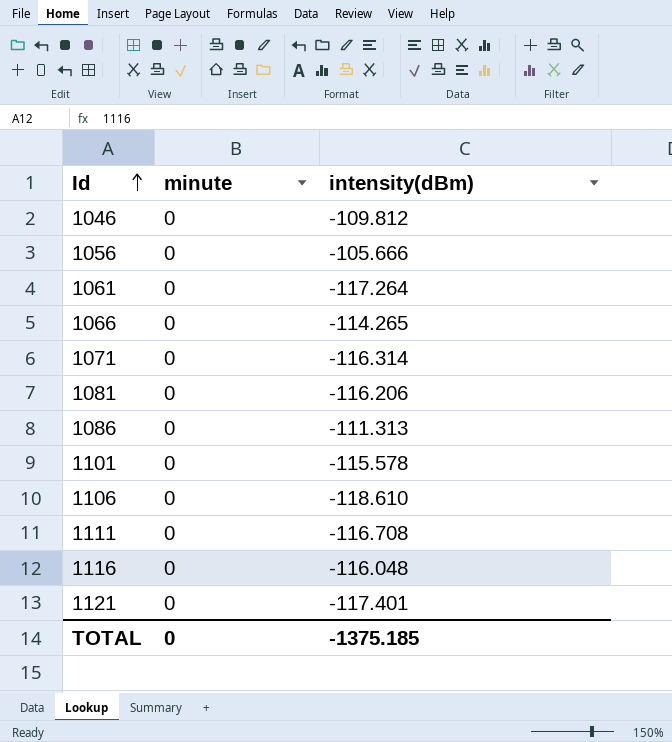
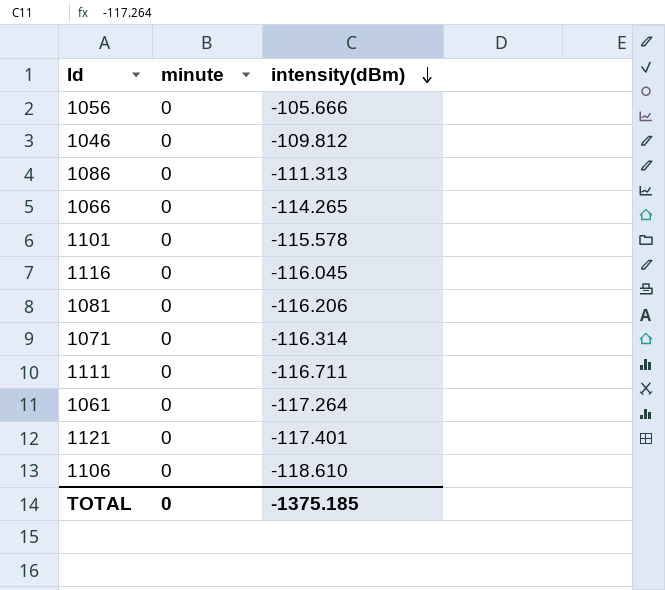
row order: Id ascending -> intensity(dBm) descending
1116 | intensity(dBm): -116.048 -> -116.045
1111 | intensity(dBm): -116.708 -> -116.711

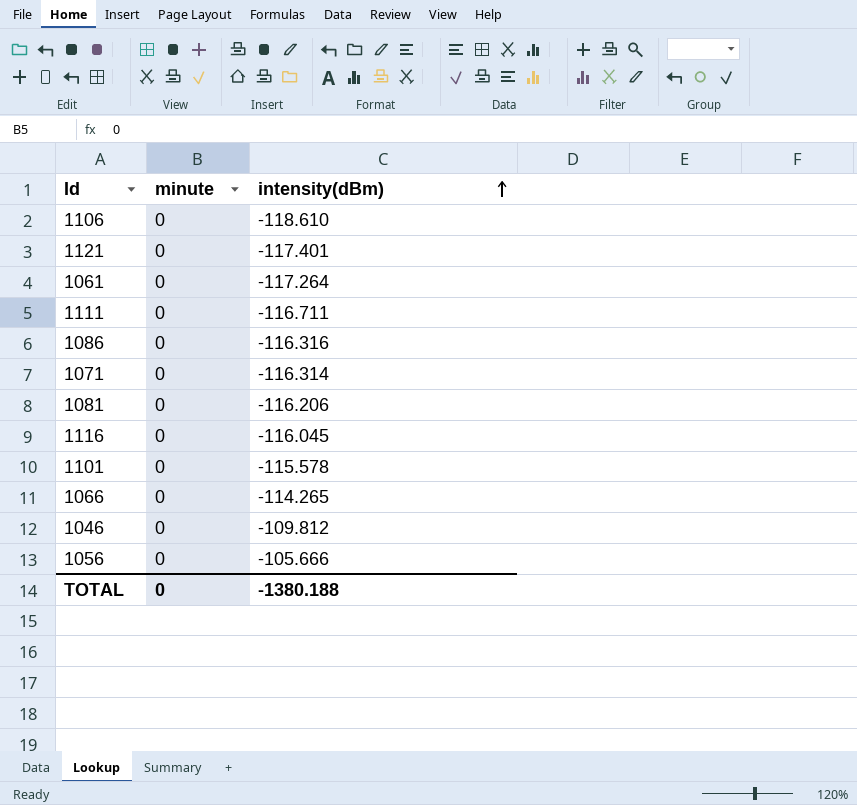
row order: intensity(dBm) descending -> intensity(dBm) ascending
1086 | intensity(dBm): -111.313 -> -116.316
TOTAL | intensity(dBm): -1375.185 -> -1380.188

